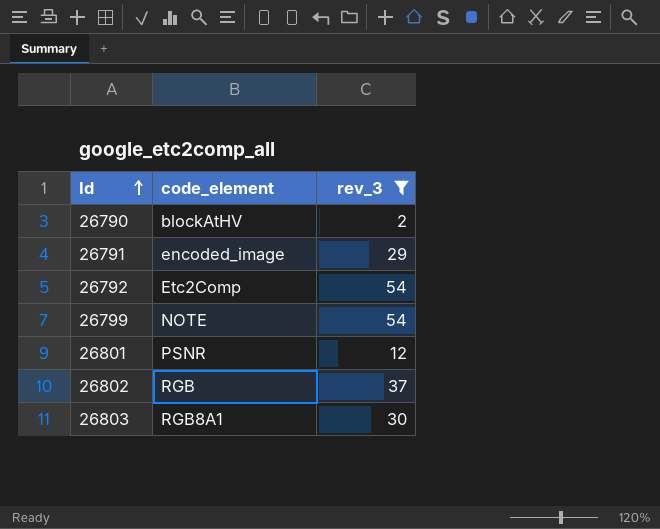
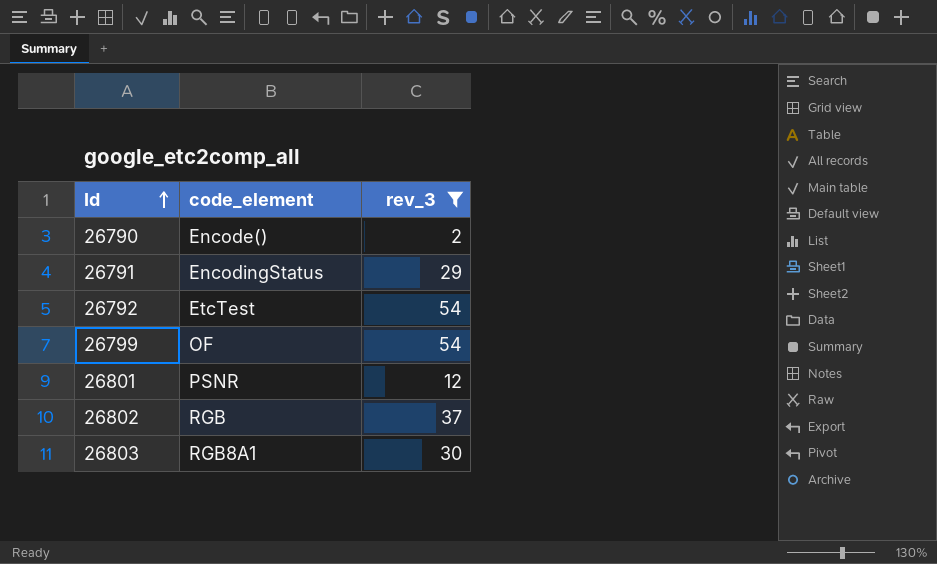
26790 | code_element: blockAtHV -> Encode()
26791 | code_element: encoded_image -> EncodingStatus
26792 | code_element: Etc2Comp -> EtcTest
26799 | code_element: NOTE -> OF

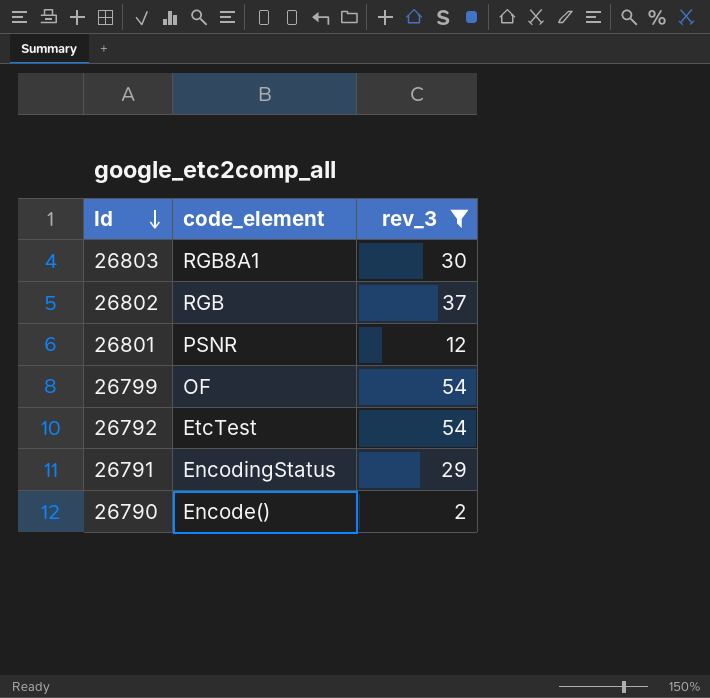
row order: Id ascending -> Id descending

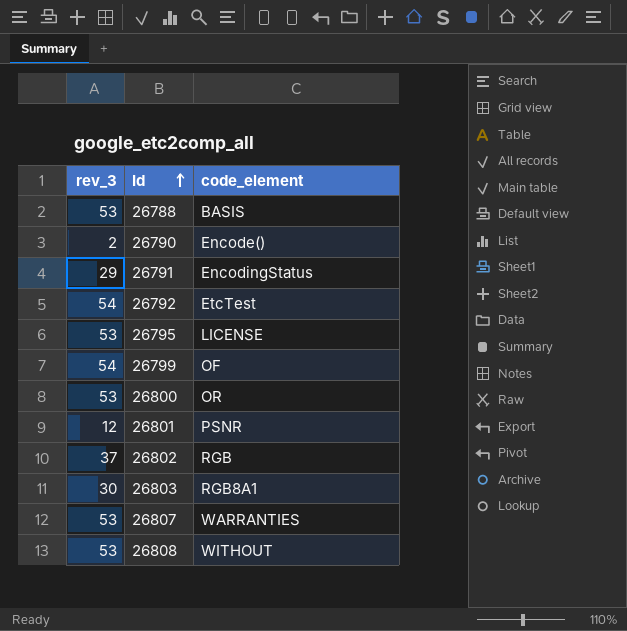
filter: rev_3 != 53 -> none
row order: Id descending -> Id ascending
column rev_3 | position: 3 -> 1

